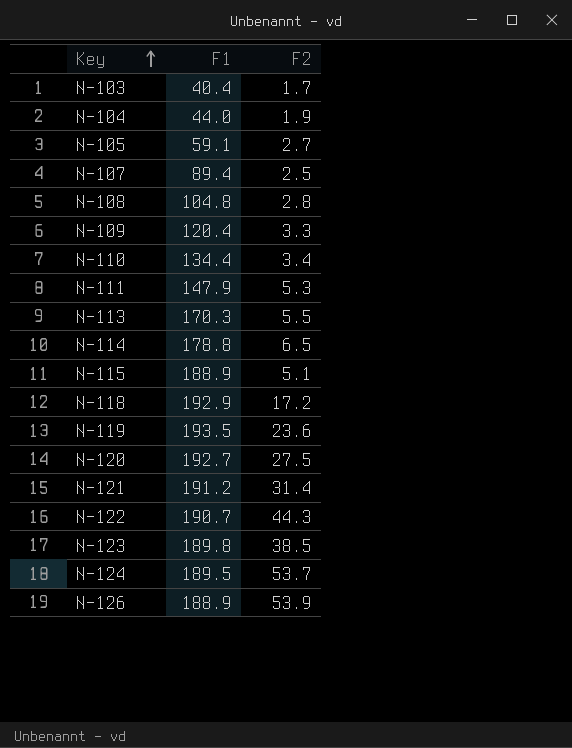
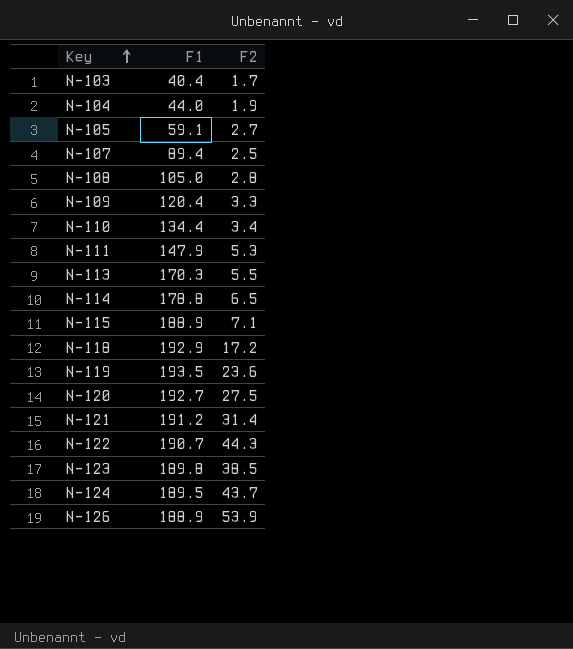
N-108 | F1: 104.8 -> 105.0
N-115 | F2: 5.1 -> 7.1
N-124 | F2: 53.7 -> 43.7

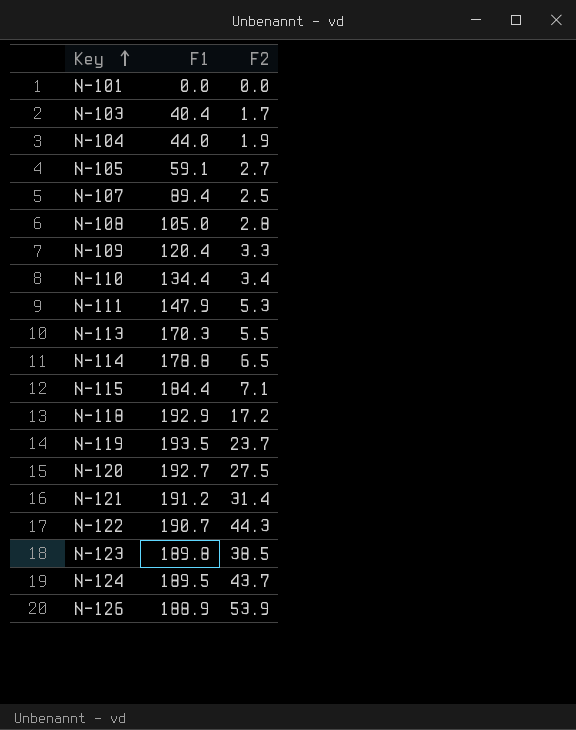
row N-101: none -> 0.0 | 0.0
N-115 | F1: 188.9 -> 184.4
N-119 | F2: 23.6 -> 23.7

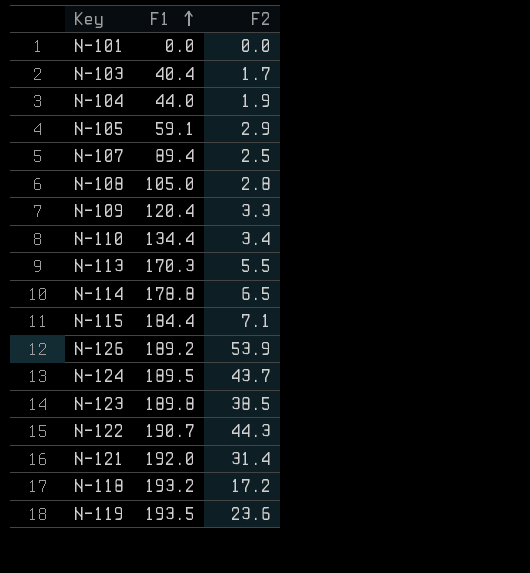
row order: Key ascending -> F1 ascending
row N-111: 147.9 | 5.3 -> none
row N-120: 192.7 | 27.5 -> none
N-105 | F2: 2.7 -> 2.9
N-126 | F1: 188.9 -> 189.2
N-121 | F1: 191.2 -> 192.0
N-118 | F1: 192.9 -> 193.2
N-119 | F2: 23.7 -> 23.6

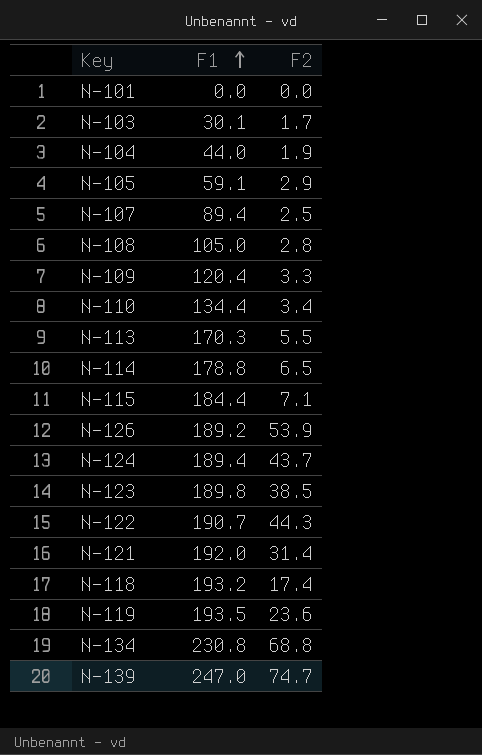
N-103 | F1: 40.4 -> 30.1
N-124 | F1: 189.5 -> 189.4
N-118 | F2: 17.2 -> 17.4
row N-134: none -> 230.8 | 68.8
row N-139: none -> 247.0 | 74.7

